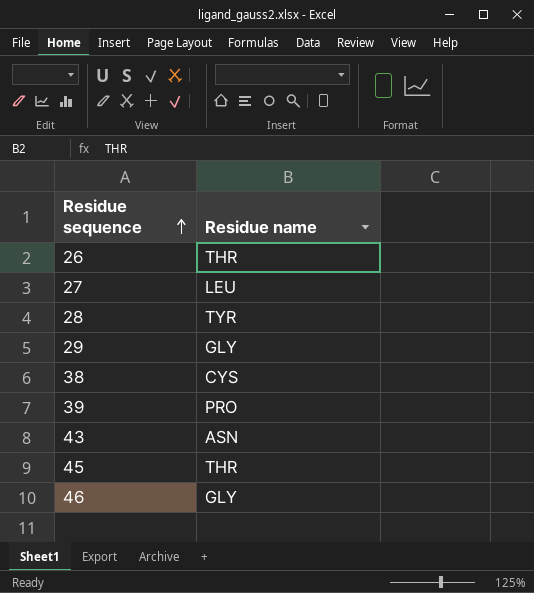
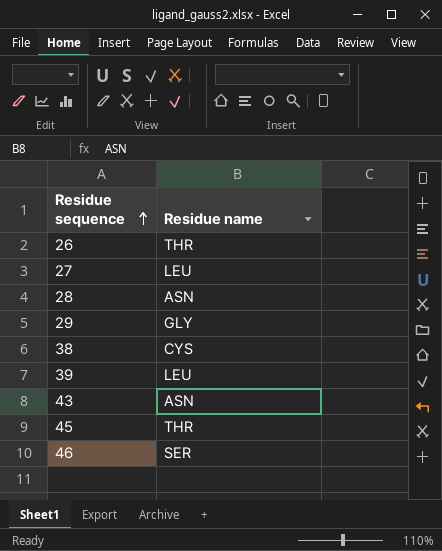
28 | Residue name: TYR -> ASN
39 | Residue name: PRO -> LEU
46 | Residue name: GLY -> SER

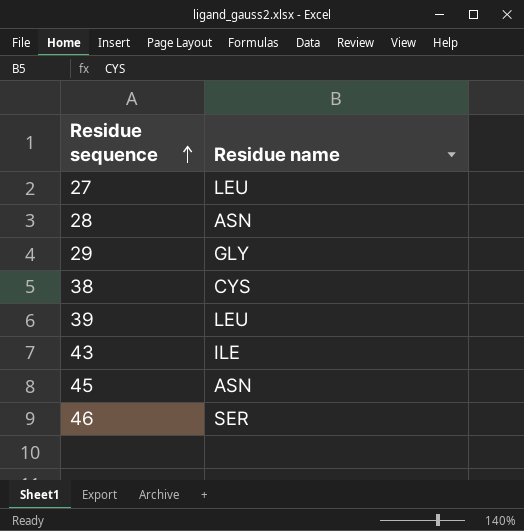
row 26: THR -> none
43 | Residue name: ASN -> ILE
45 | Residue name: THR -> ASN

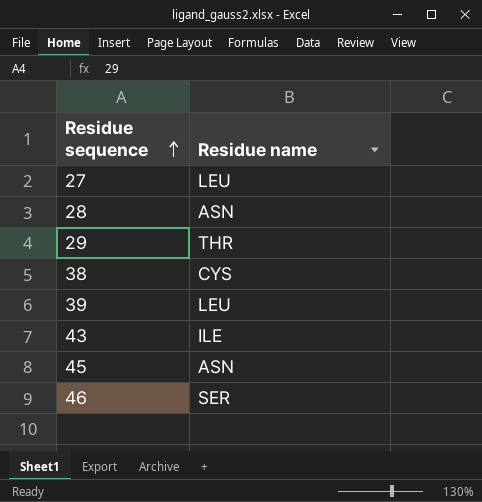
29 | Residue name: GLY -> THR

